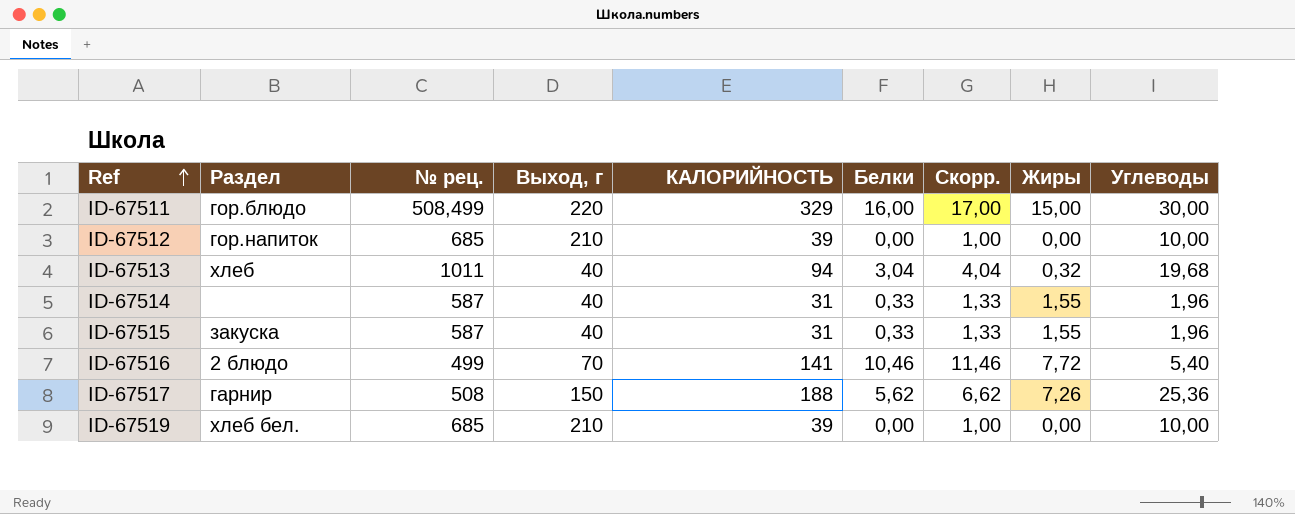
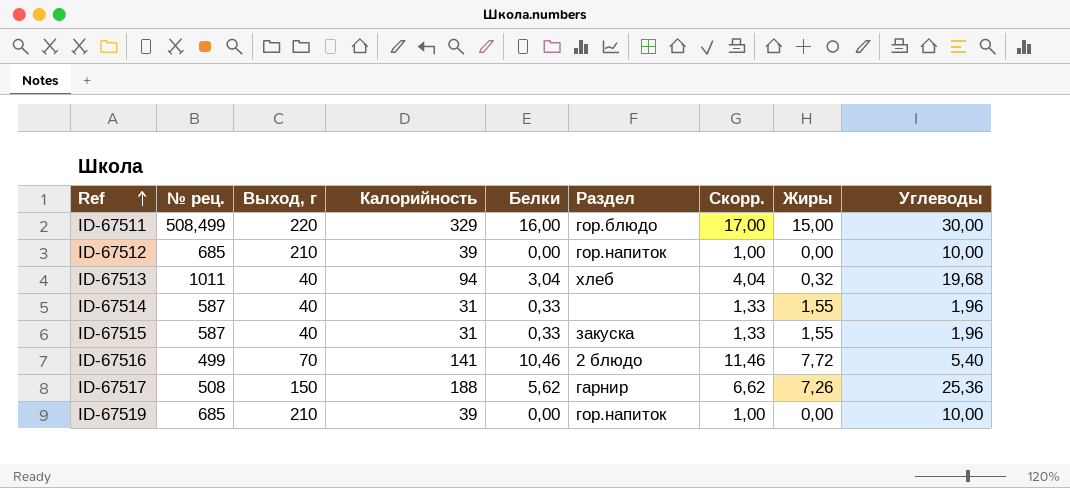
column name: КАЛОРИЙНОСТЬ -> Калорийность
column Раздел | position: 2 -> 6
ID-67519 | Раздел: хлеб бел. -> гор.напиток

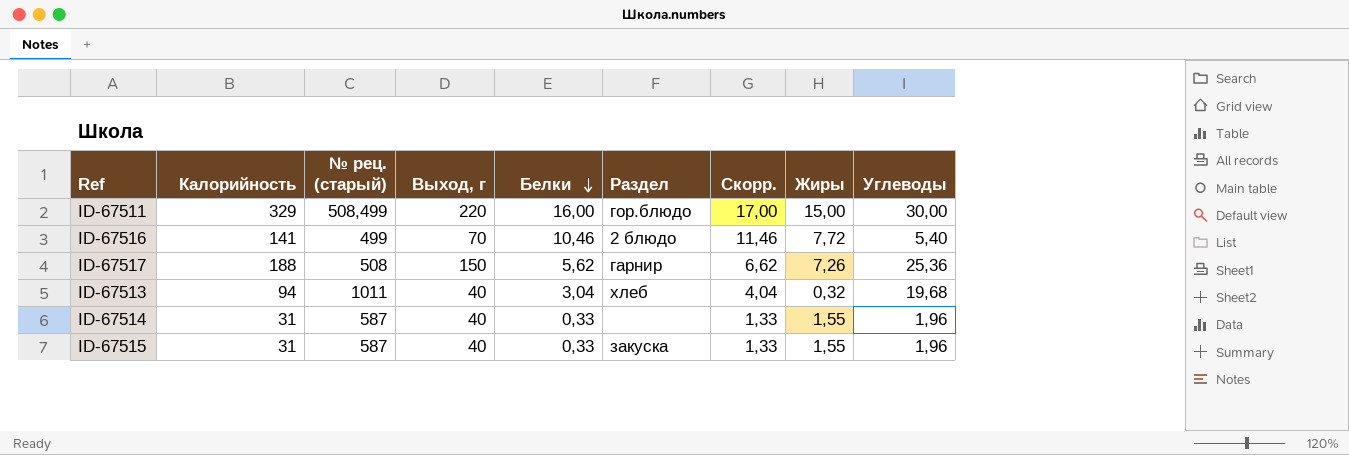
row order: Ref ascending -> Белки descending
column Калорийность | position: 4 -> 2
column name: № рец. -> № рец. (старый)
row ID-67512: 685 | 210 | 39 | 0,00 | гор.напиток | 1,00 | 0,00 | 10,00 -> none
row ID-67519: 685 | 210 | 39 | 0,00 | гор.напиток | 1,00 | 0,00 | 10,00 -> none

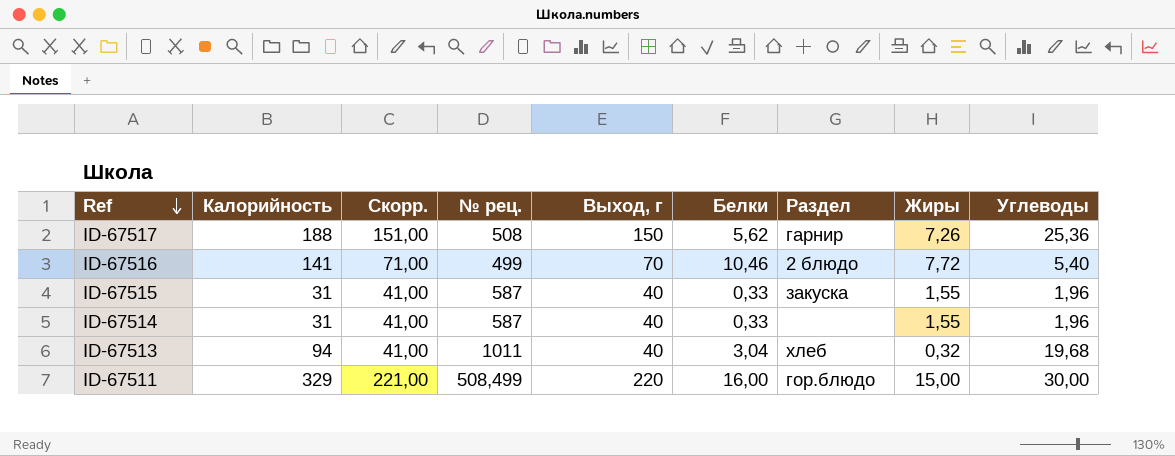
row order: Белки descending -> Ref descending
column Скорр. | formula: [Белки] + 1 -> [Выход, г] + 1
column Скорр. | position: 7 -> 3
column name: № рец. (старый) -> № рец.

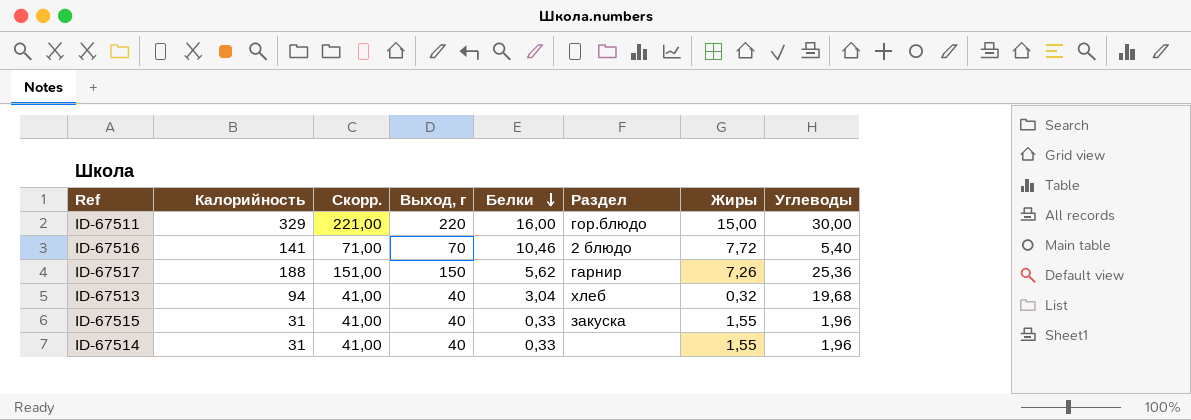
row order: Ref descending -> Белки descending
column № рец. | position: 4 -> none

